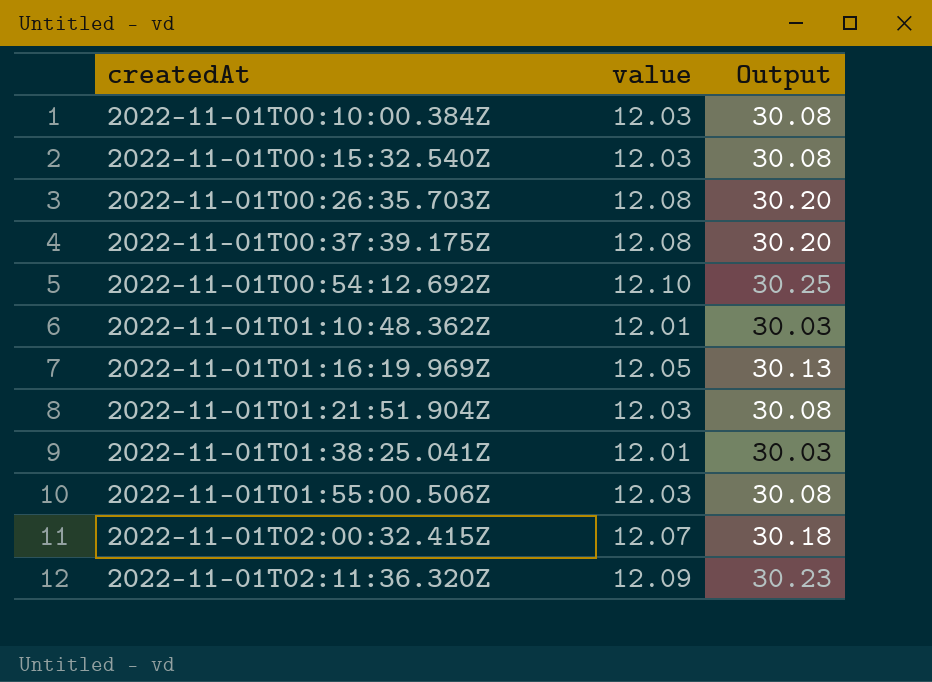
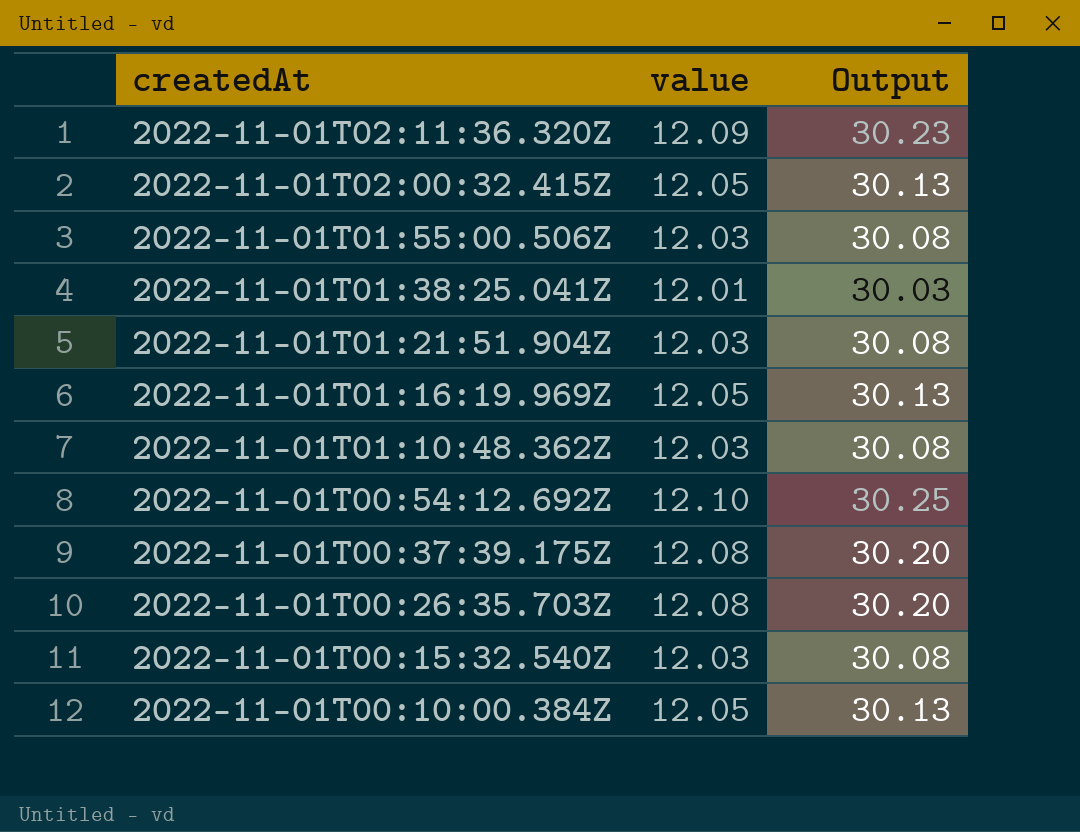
row order: createdAt ascending -> createdAt descending
2022-11-01T02:00:32.415Z | value: 12.07 -> 12.05
2022-11-01T02:00:32.415Z | Output: 30.18 -> 30.13
2022-11-01T01:10:48.362Z | value: 12.01 -> 12.03
2022-11-01T01:10:48.362Z | Output: 30.03 -> 30.08
2022-11-01T00:10:00.384Z | value: 12.03 -> 12.05
2022-11-01T00:10:00.384Z | Output: 30.08 -> 30.13

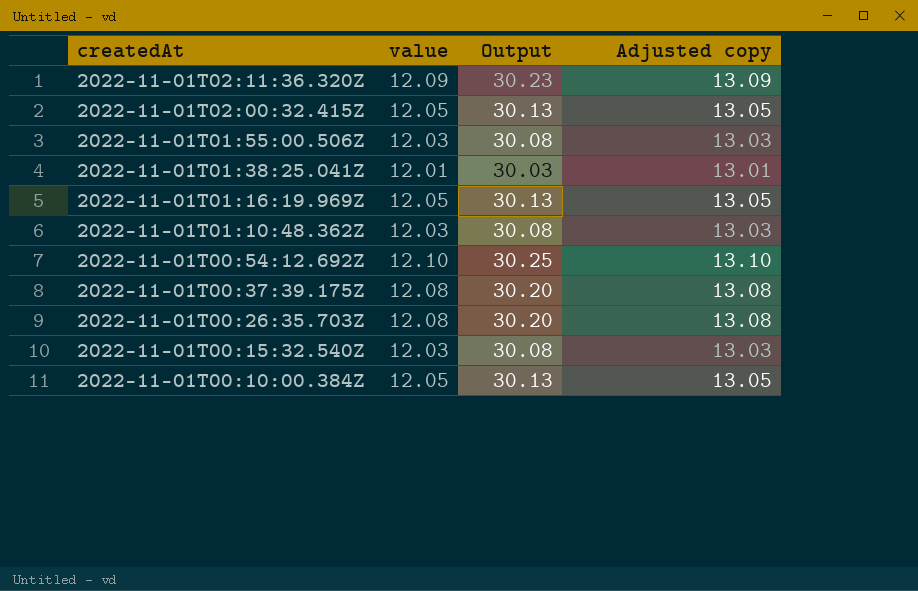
column Adjusted copy | formula: none -> [value] + 1
row 2022-11-01T01:21:51.904Z: 12.03 | 30.08 -> none

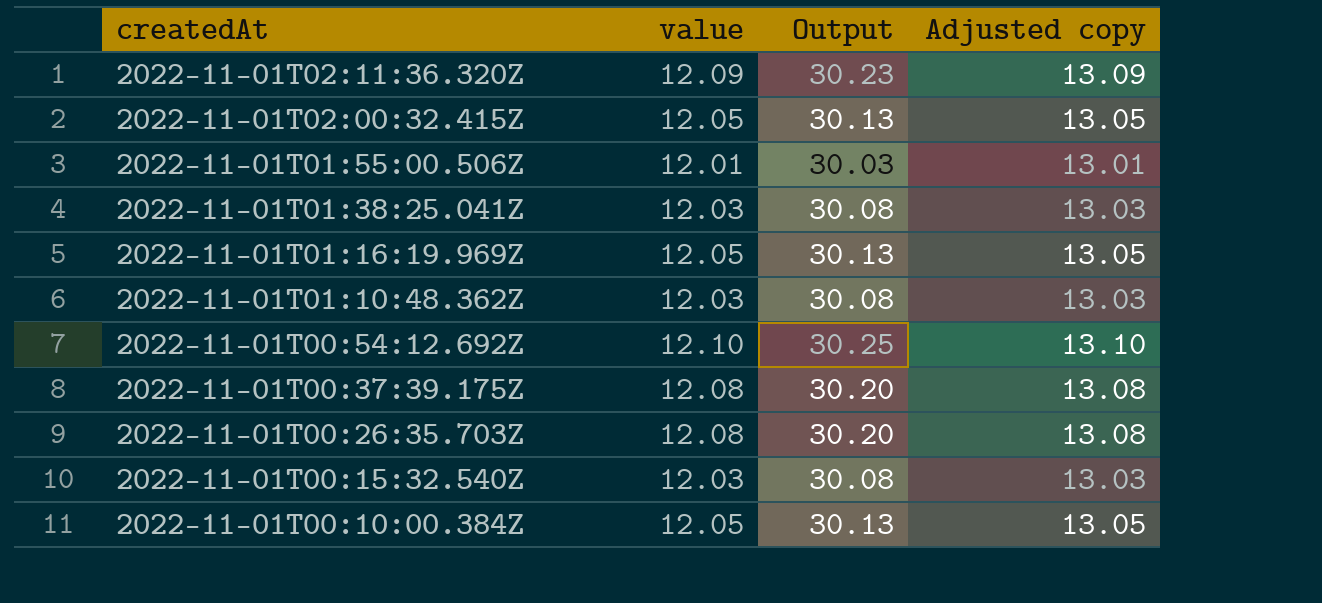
2022-11-01T01:55:00.506Z | value: 12.03 -> 12.01
2022-11-01T01:55:00.506Z | Output: 30.08 -> 30.03
2022-11-01T01:55:00.506Z | Adjusted copy: 13.03 -> 13.01
2022-11-01T01:38:25.041Z | value: 12.01 -> 12.03
2022-11-01T01:38:25.041Z | Output: 30.03 -> 30.08
2022-11-01T01:38:25.041Z | Adjusted copy: 13.01 -> 13.03

